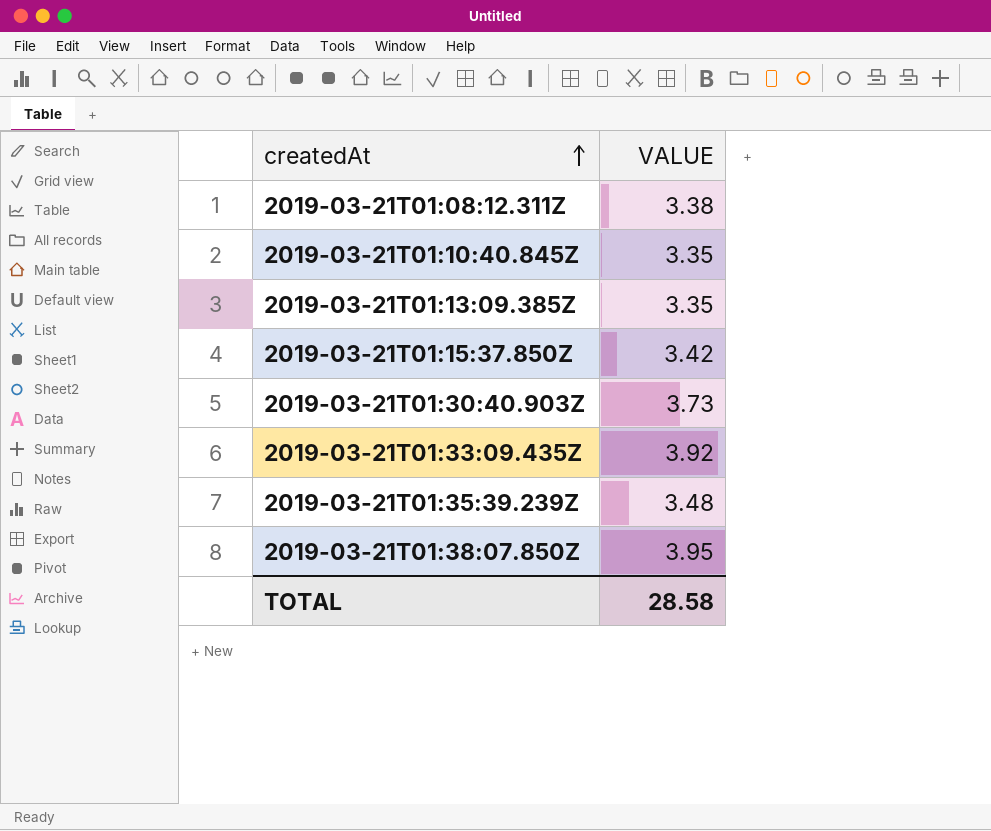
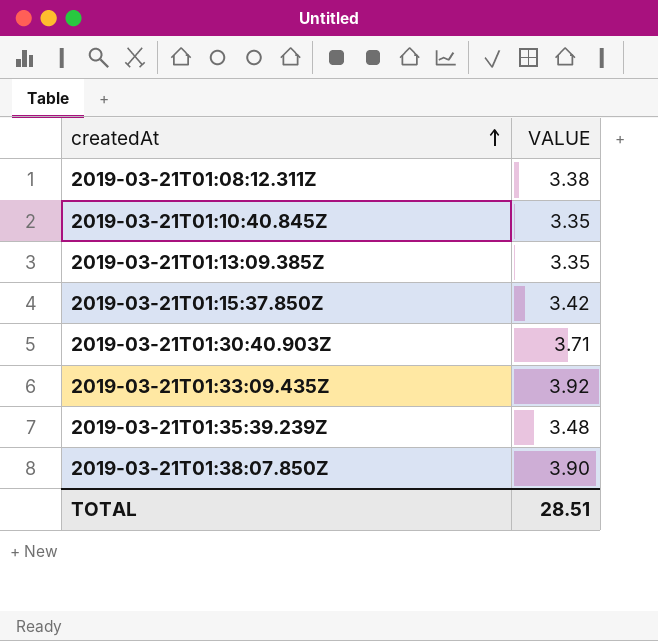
2019-03-21T01:30:40.903Z | VALUE: 3.73 -> 3.71
2019-03-21T01:38:07.850Z | VALUE: 3.95 -> 3.90
TOTAL | VALUE: 28.58 -> 28.51

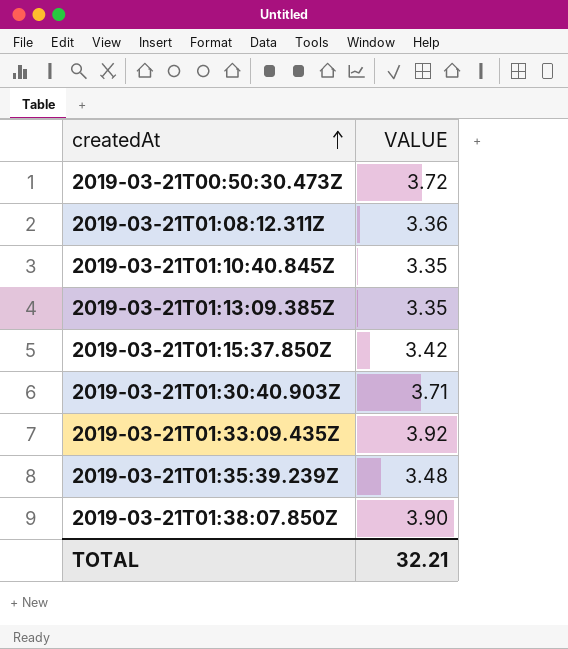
row 2019-03-21T00:50:30.473Z: none -> 3.72
2019-03-21T01:08:12.311Z | VALUE: 3.38 -> 3.36
TOTAL | VALUE: 28.51 -> 32.21

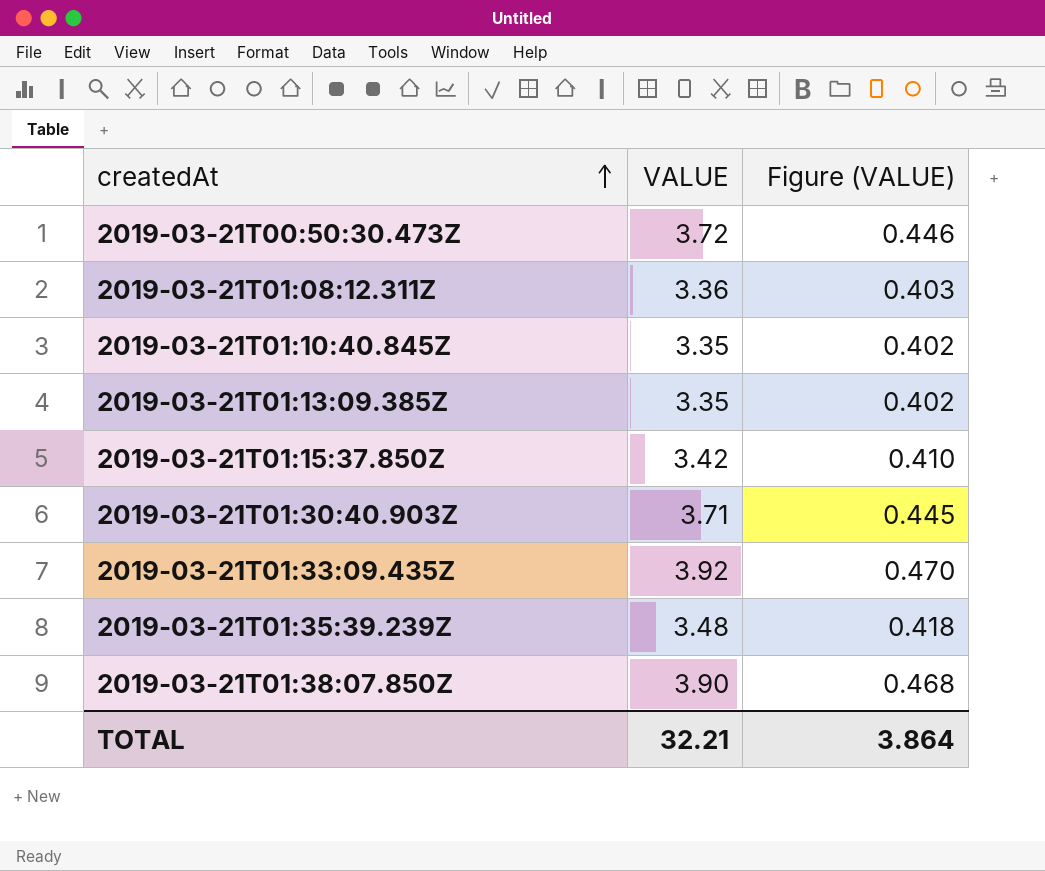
column Figure (VALUE) | formula: none -> [VALUE] * 0.12

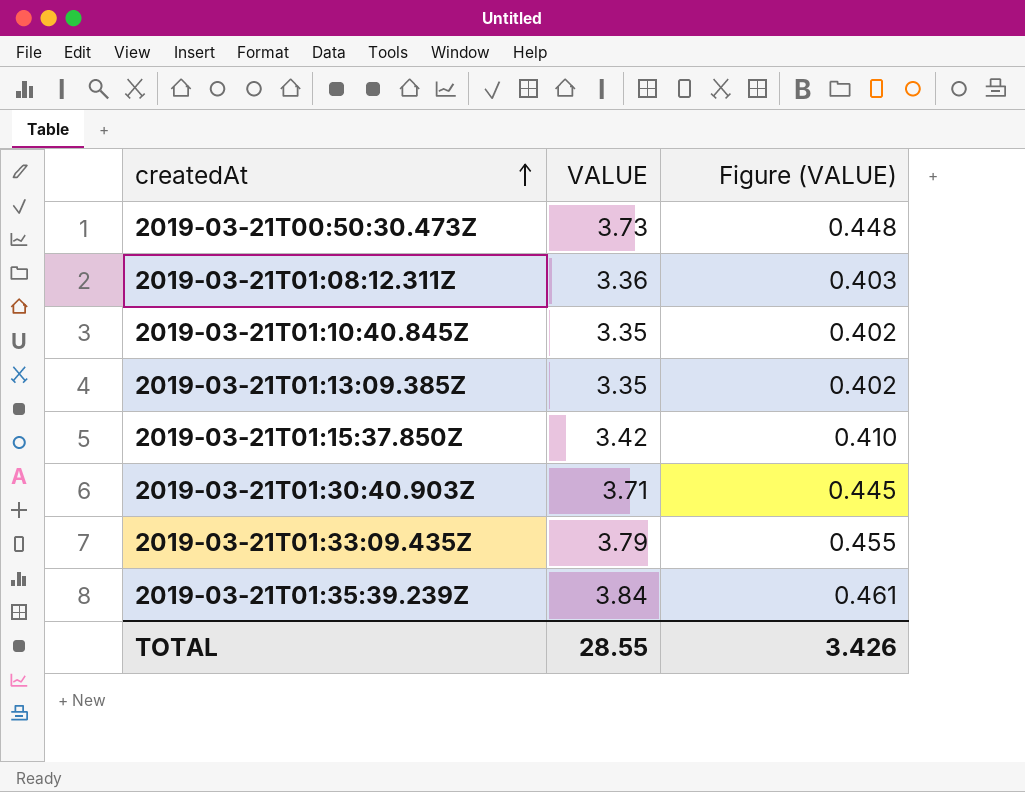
row 2019-03-21T01:38:07.850Z: 3.90 | 0.468 -> none
2019-03-21T00:50:30.473Z | VALUE: 3.72 -> 3.73
2019-03-21T00:50:30.473Z | Figure (VALUE): 0.446 -> 0.448
2019-03-21T01:33:09.435Z | VALUE: 3.92 -> 3.79
2019-03-21T01:33:09.435Z | Figure (VALUE): 0.470 -> 0.455
2019-03-21T01:35:39.239Z | VALUE: 3.48 -> 3.84
2019-03-21T01:35:39.239Z | Figure (VALUE): 0.418 -> 0.461
TOTAL | VALUE: 32.21 -> 28.55
TOTAL | Figure (VALUE): 3.864 -> 3.426

